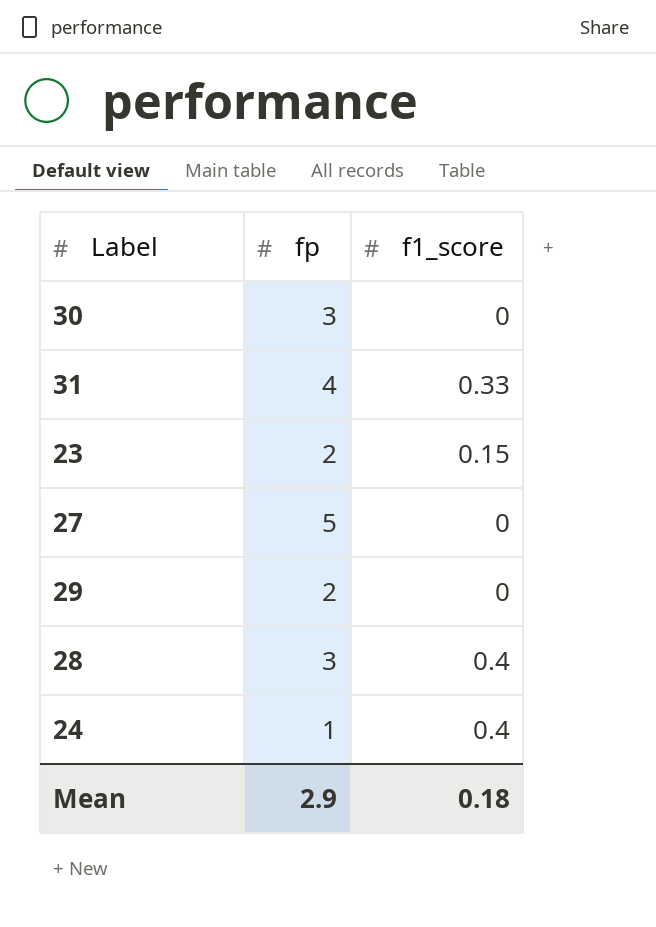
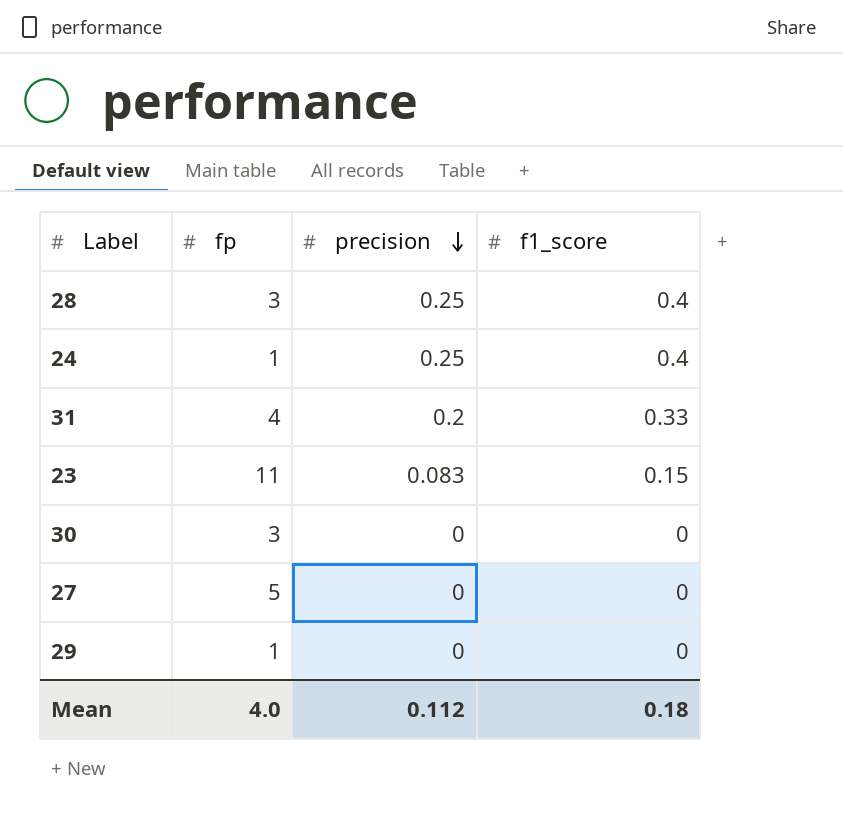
row order: none -> precision descending
column precision | position: none -> 3
23 | fp: 2 -> 11
29 | fp: 2 -> 1
Mean | fp: 2.9 -> 4.0

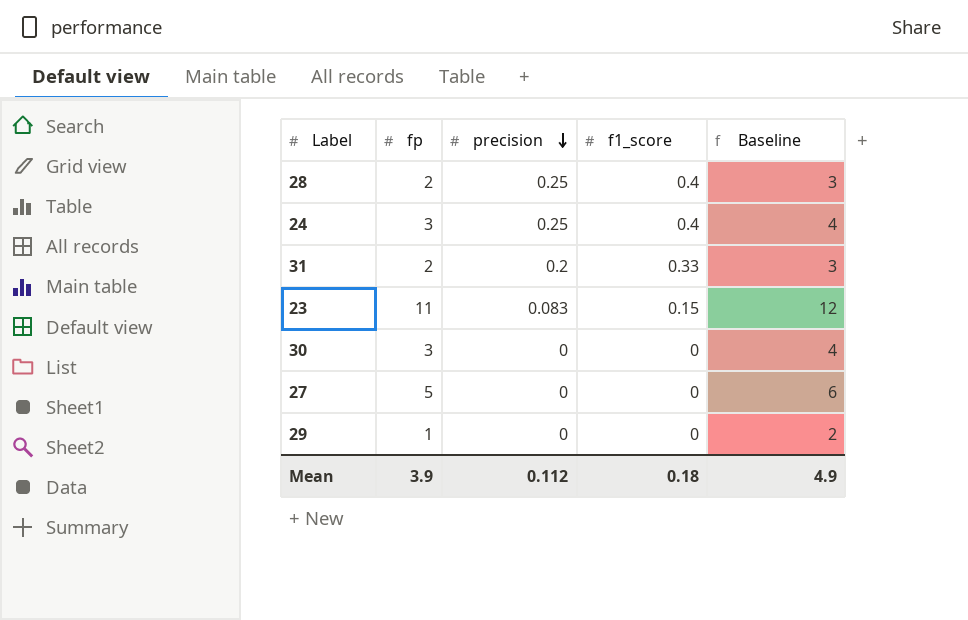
column Baseline | formula: none -> [fp] + 1
28 | fp: 3 -> 2
24 | fp: 1 -> 3
31 | fp: 4 -> 2
Mean | fp: 4.0 -> 3.9

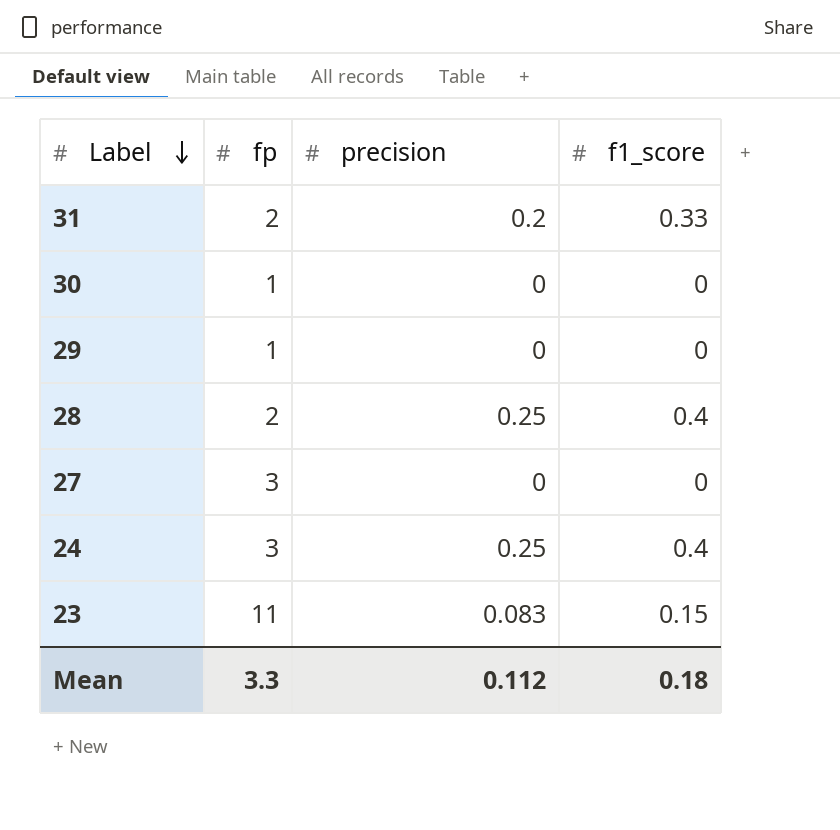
row order: precision descending -> Label descending
column Baseline | formula: [fp] + 1 -> none
30 | fp: 3 -> 1
27 | fp: 5 -> 3
Mean | fp: 3.9 -> 3.3

